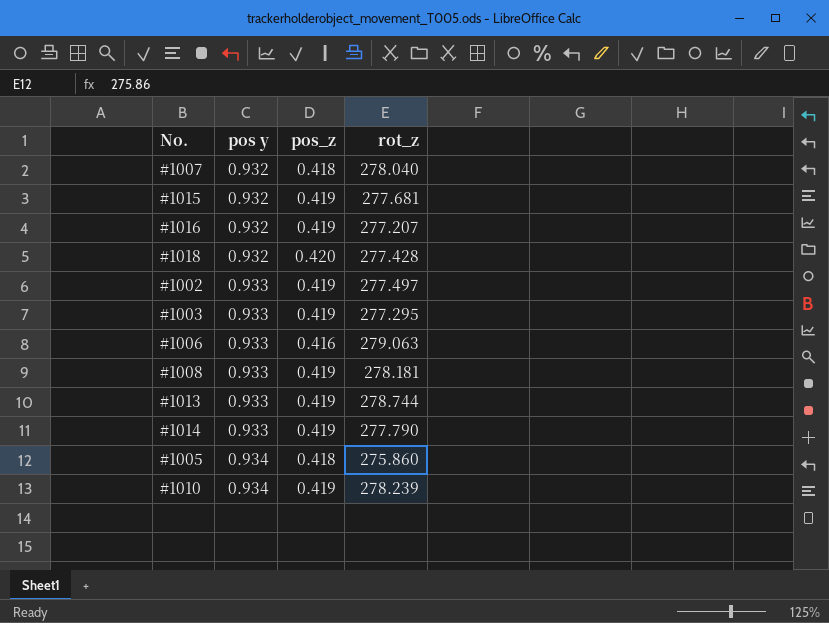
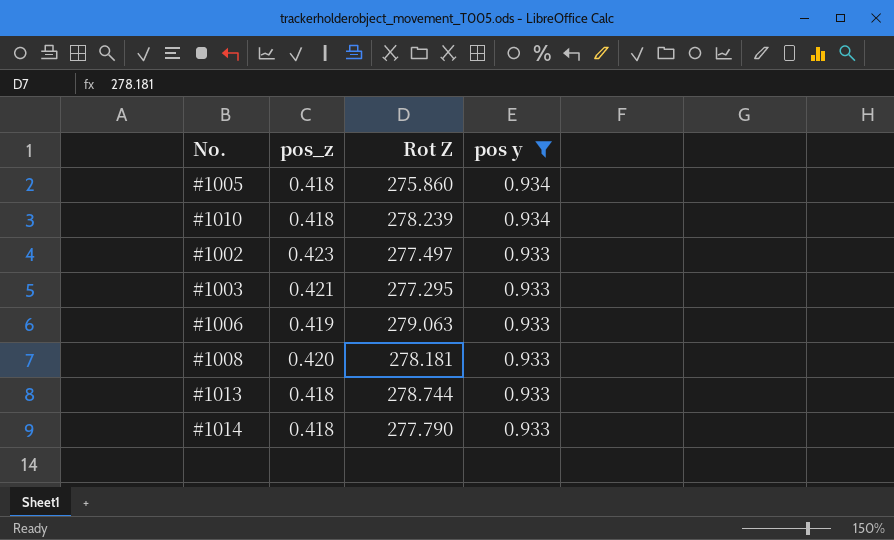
filter: none -> pos y != 0.932
row order: pos y ascending -> pos y descending
column name: rot_z -> Rot Z
column pos y | position: 2 -> 4
#1010 | pos_z: 0.419 -> 0.418
#1002 | pos_z: 0.419 -> 0.423
#1003 | pos_z: 0.419 -> 0.421
#1006 | pos_z: 0.416 -> 0.419
#1008 | pos_z: 0.419 -> 0.420
#1013 | pos_z: 0.419 -> 0.418
#1014 | pos_z: 0.419 -> 0.418

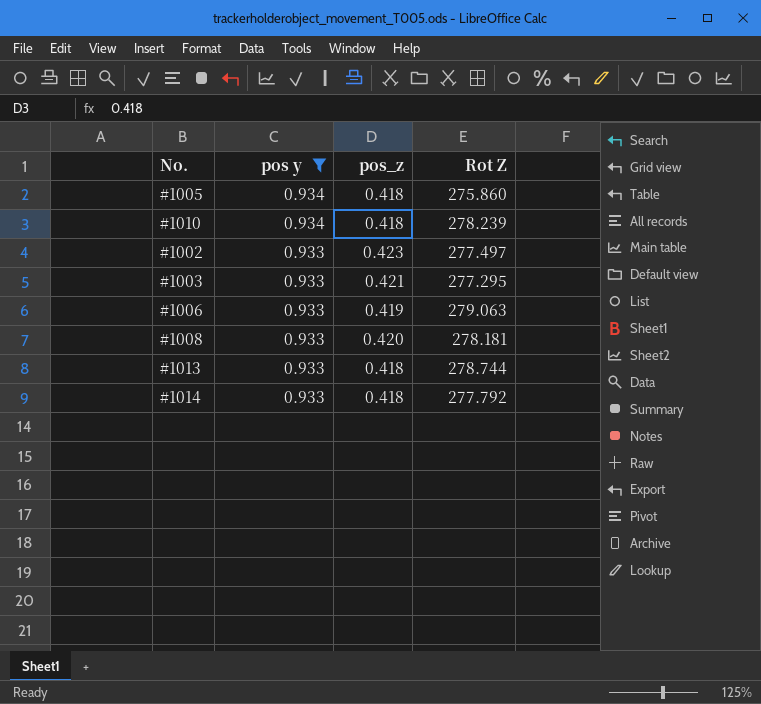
column pos y | position: 4 -> 2
#1014 | Rot Z: 277.790 -> 277.792

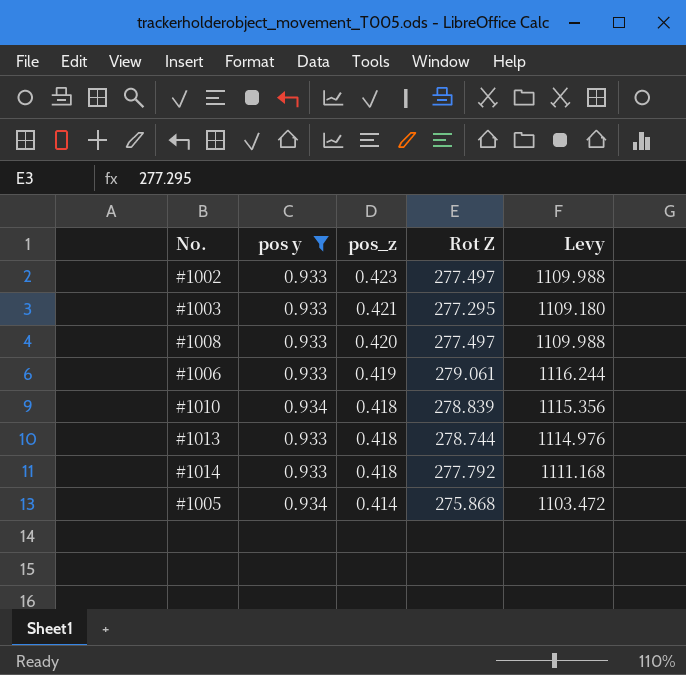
row order: pos y descending -> pos_z descending
column Levy | formula: none -> [Rot Z] * 4
#1008 | Rot Z: 278.181 -> 277.497
#1006 | Rot Z: 279.063 -> 279.061
#1010 | Rot Z: 278.239 -> 278.839
#1005 | pos_z: 0.418 -> 0.414
#1005 | Rot Z: 275.860 -> 275.868

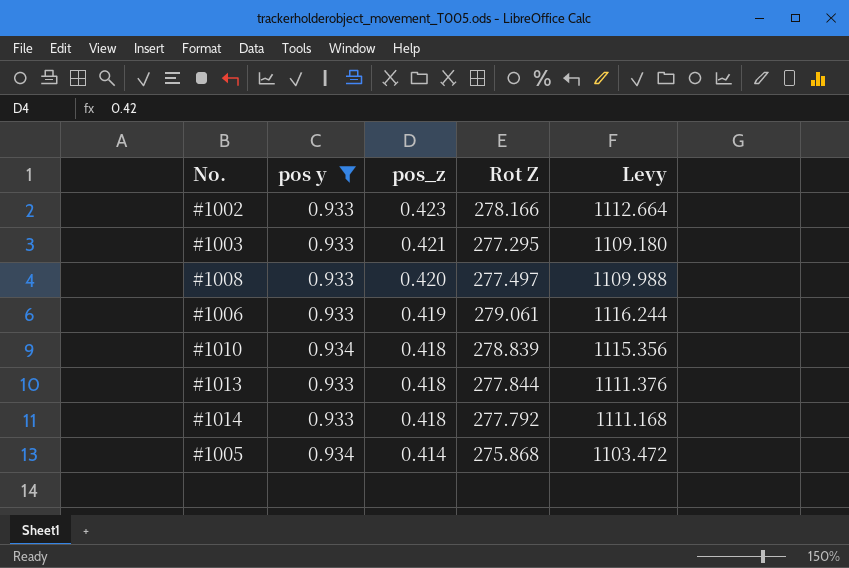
#1002 | Rot Z: 277.497 -> 278.166
#1002 | Levy: 1109.988 -> 1112.664
#1013 | Rot Z: 278.744 -> 277.844
#1013 | Levy: 1114.976 -> 1111.376

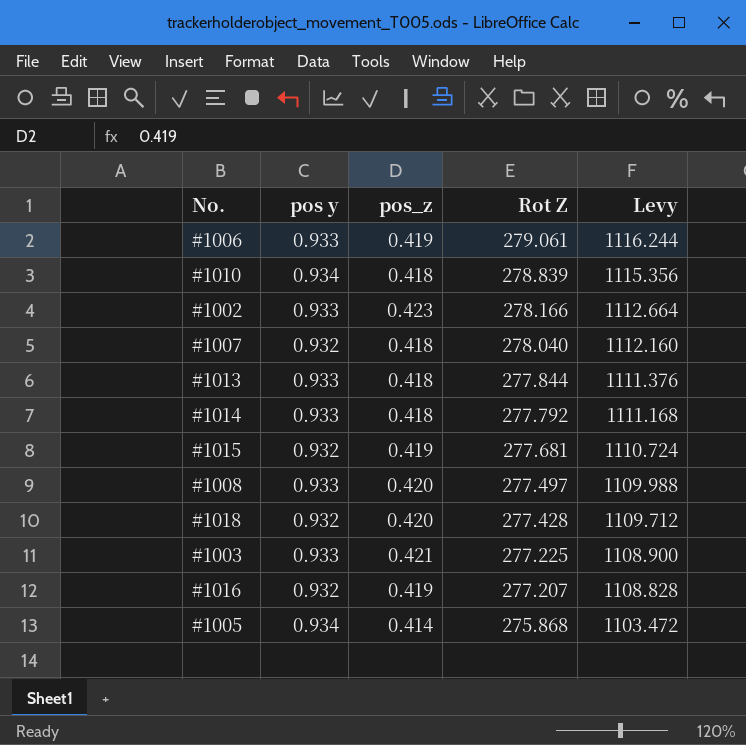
filter: pos y != 0.932 -> none
row order: pos_z descending -> Rot Z descending
#1003 | Rot Z: 277.295 -> 277.225
#1003 | Levy: 1109.180 -> 1108.900

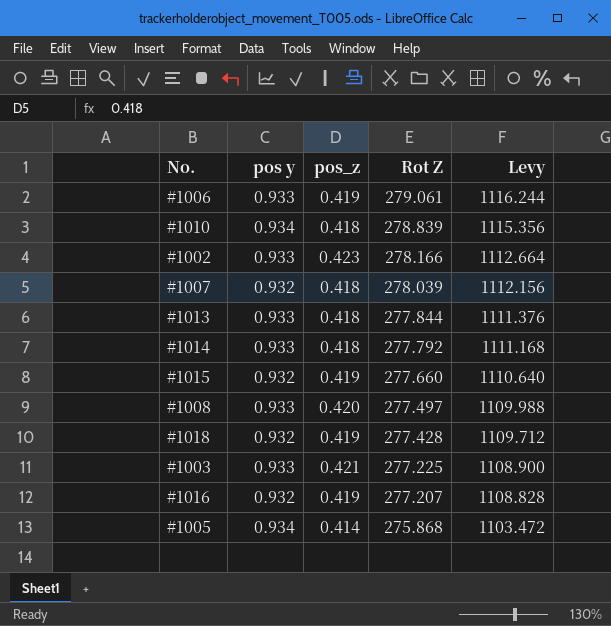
#1007 | Rot Z: 278.040 -> 278.039
#1007 | Levy: 1112.160 -> 1112.156
#1015 | Rot Z: 277.681 -> 277.660
#1015 | Levy: 1110.724 -> 1110.640
#1018 | pos_z: 0.420 -> 0.419

